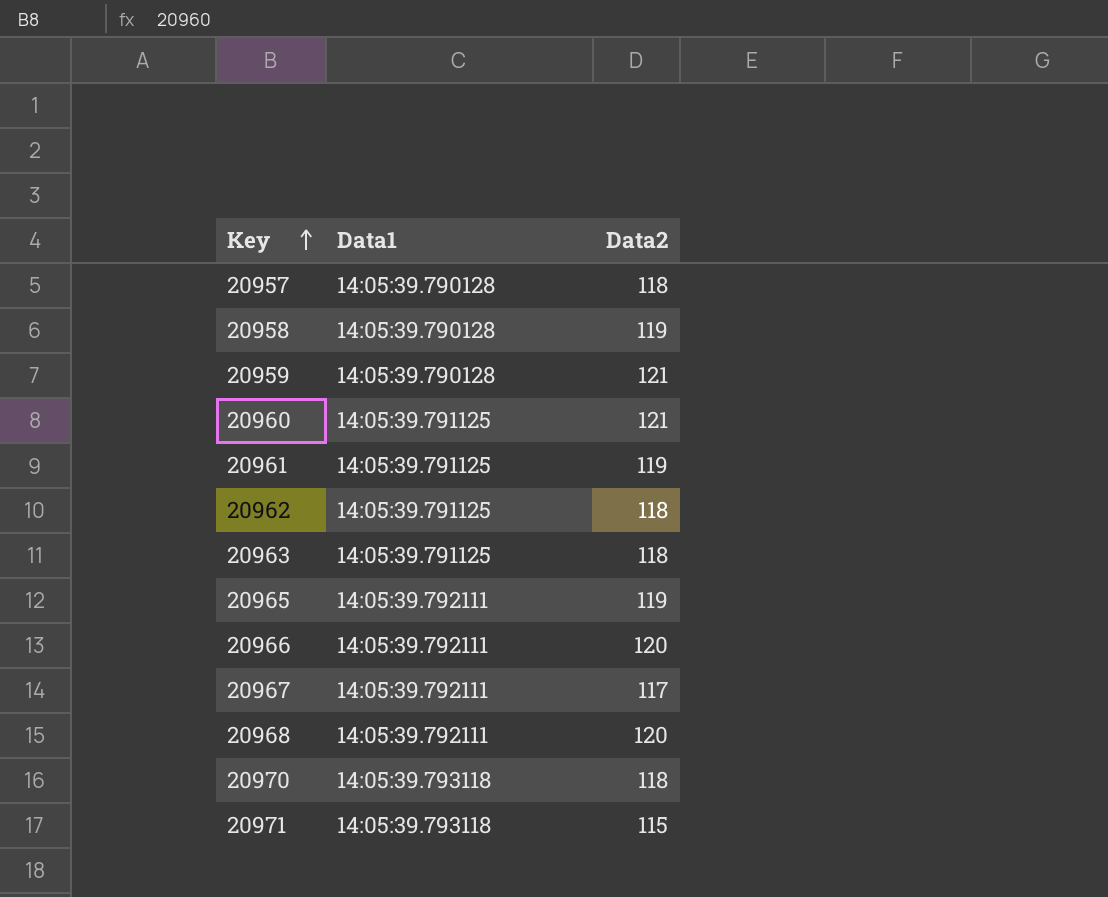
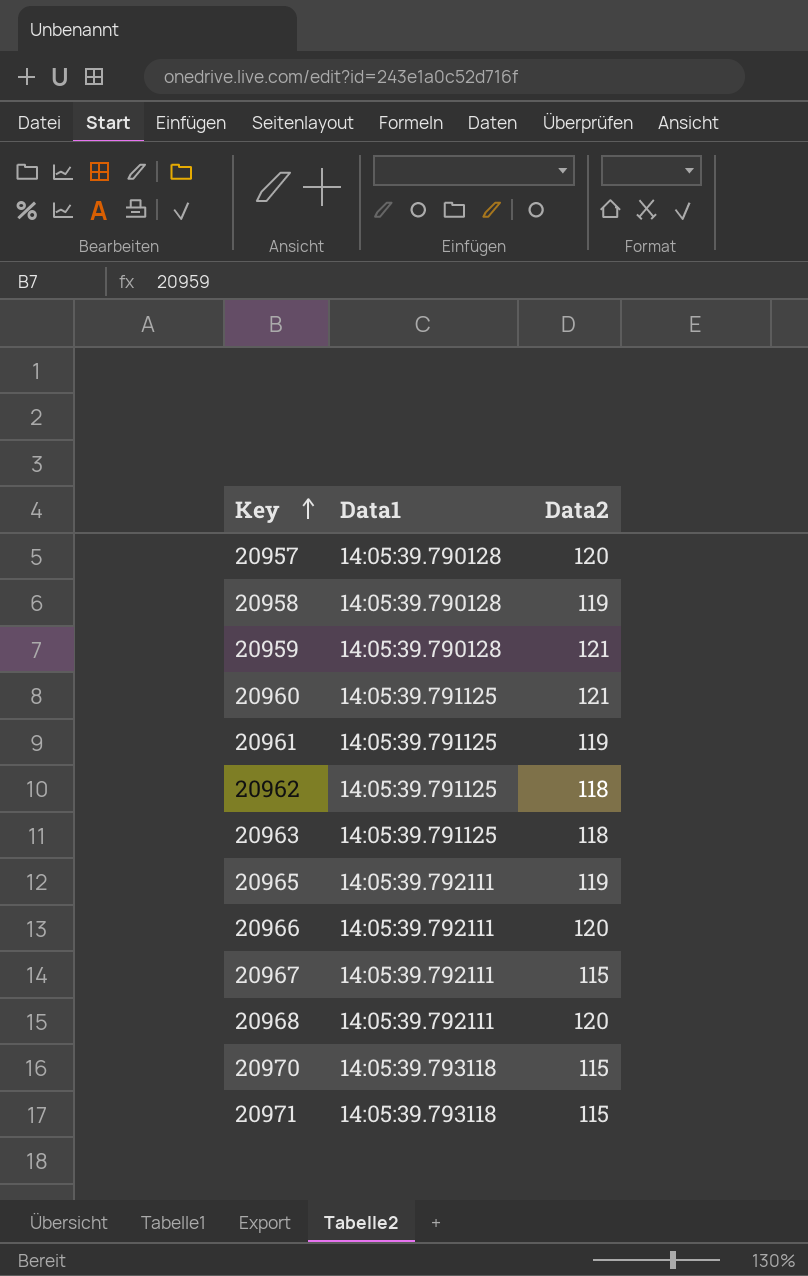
20957 | Data2: 118 -> 120
20967 | Data2: 117 -> 115
20970 | Data2: 118 -> 115

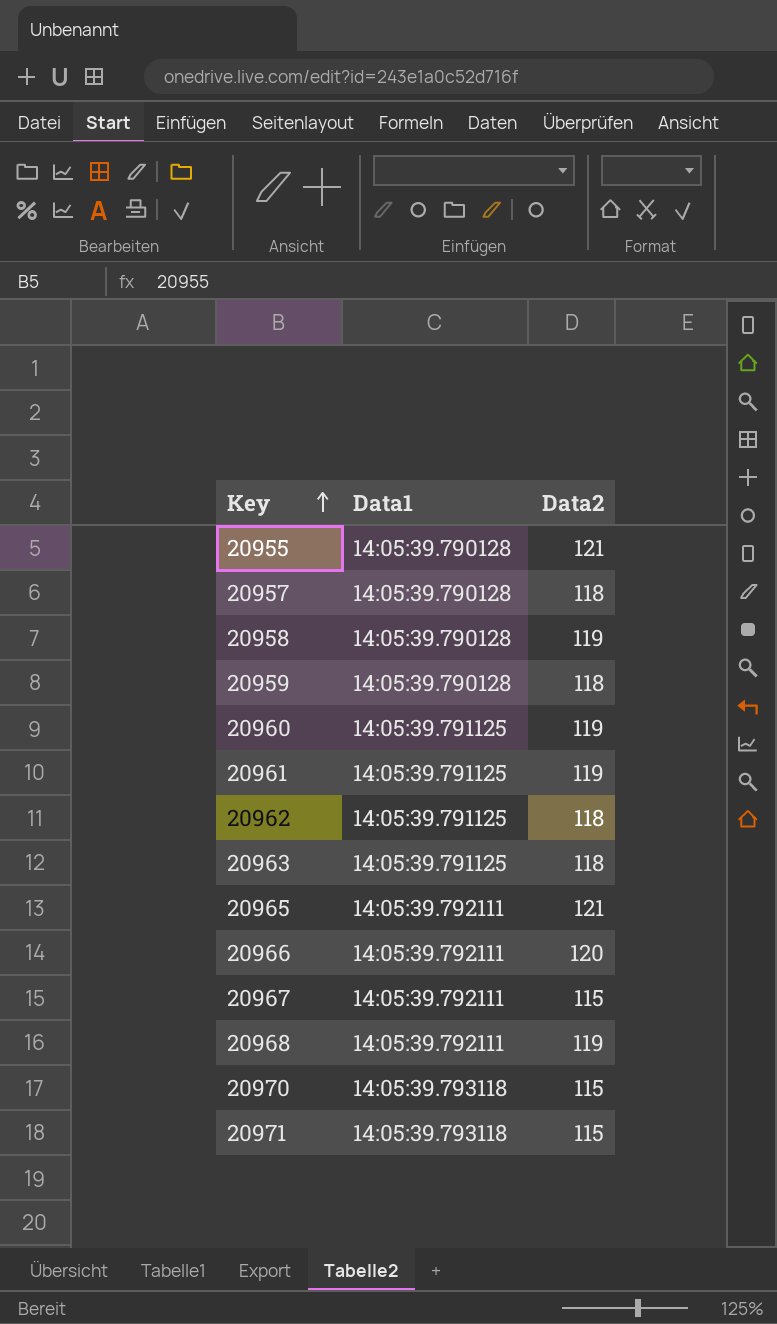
row 20955: none -> 14:05:39.790128 | 121
20957 | Data2: 120 -> 118
20959 | Data2: 121 -> 118
20960 | Data2: 121 -> 119
20965 | Data2: 119 -> 121
20968 | Data2: 120 -> 119

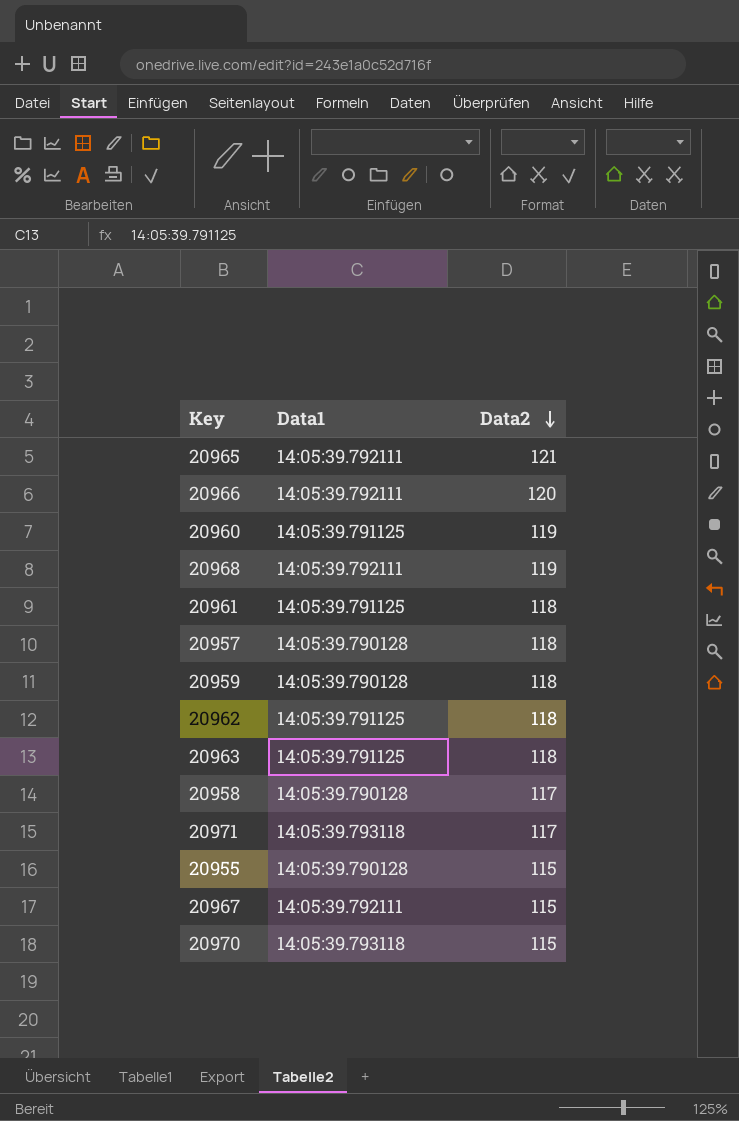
row order: Key ascending -> Data2 descending
20961 | Data2: 119 -> 118
20958 | Data2: 119 -> 117
20971 | Data2: 115 -> 117
20955 | Data2: 121 -> 115

